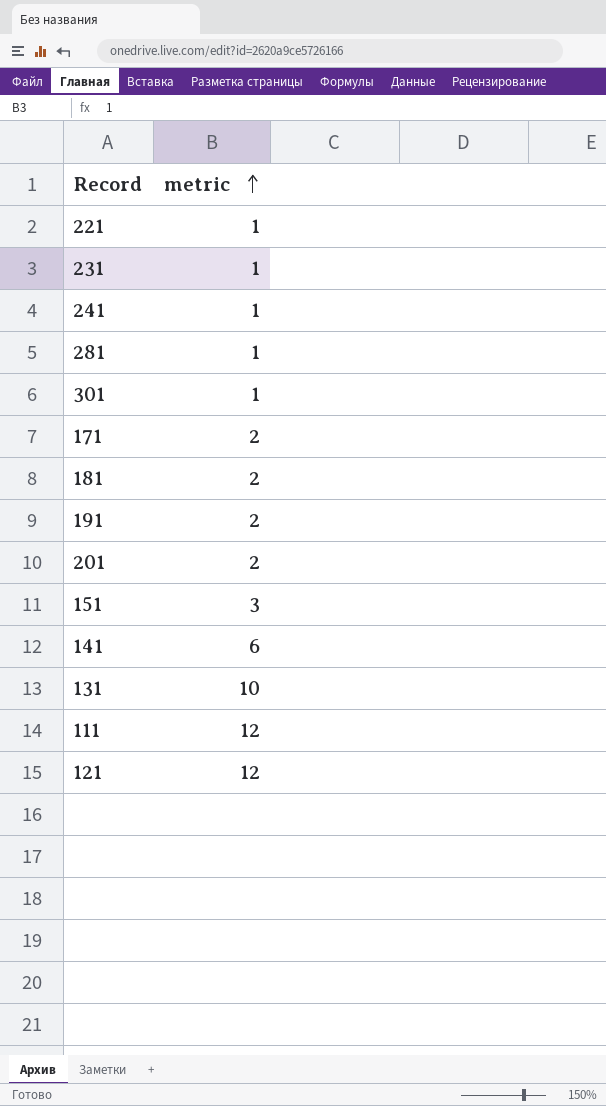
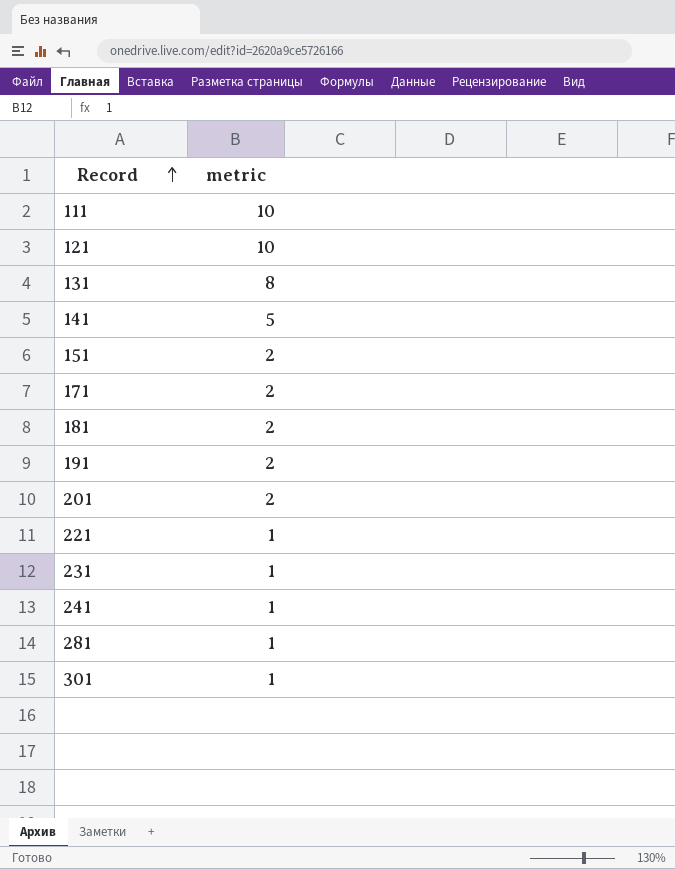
row order: metric ascending -> Record ascending
111 | metric: 12 -> 10
121 | metric: 12 -> 10
131 | metric: 10 -> 8
141 | metric: 6 -> 5
151 | metric: 3 -> 2

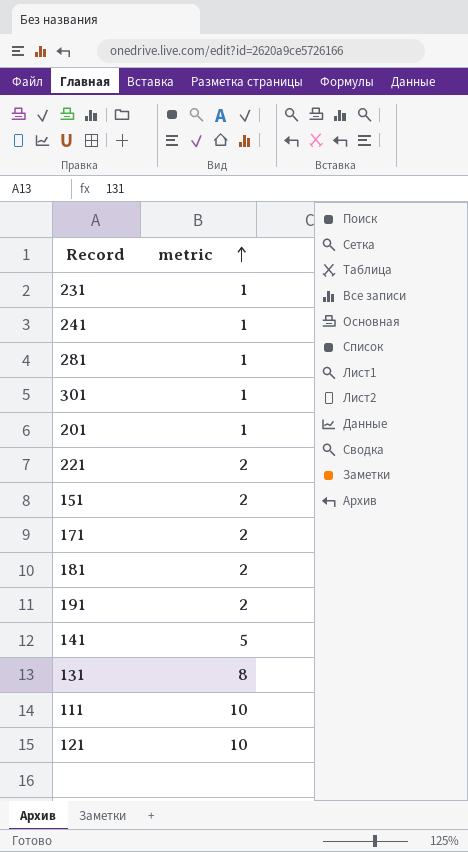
row order: Record ascending -> metric ascending
201 | metric: 2 -> 1
221 | metric: 1 -> 2

